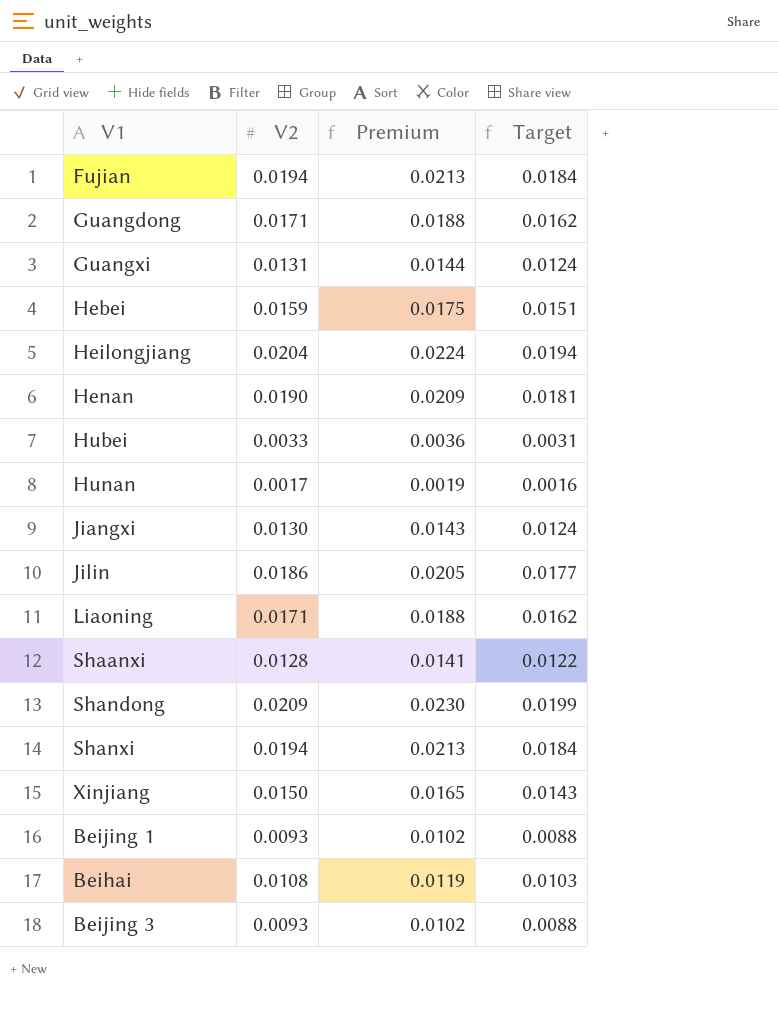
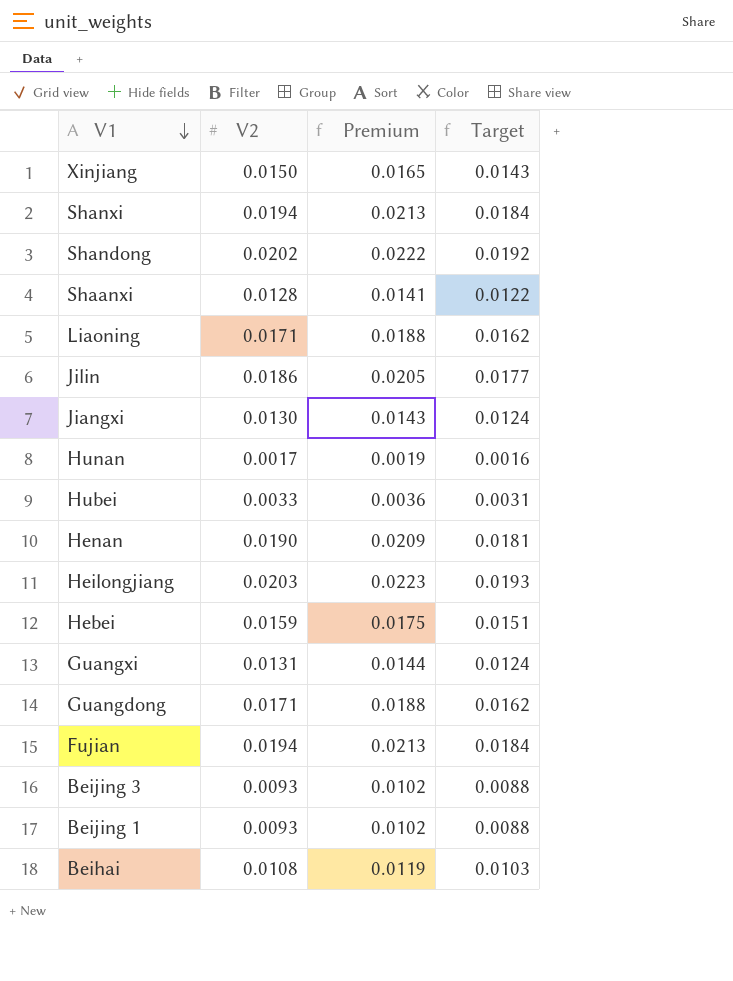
row order: none -> V1 descending
Shandong | V2: 0.0209 -> 0.0202
Shandong | Premium: 0.0230 -> 0.0222
Shandong | Target: 0.0199 -> 0.0192
Heilongjiang | V2: 0.0204 -> 0.0203
Heilongjiang | Premium: 0.0224 -> 0.0223
Heilongjiang | Target: 0.0194 -> 0.0193

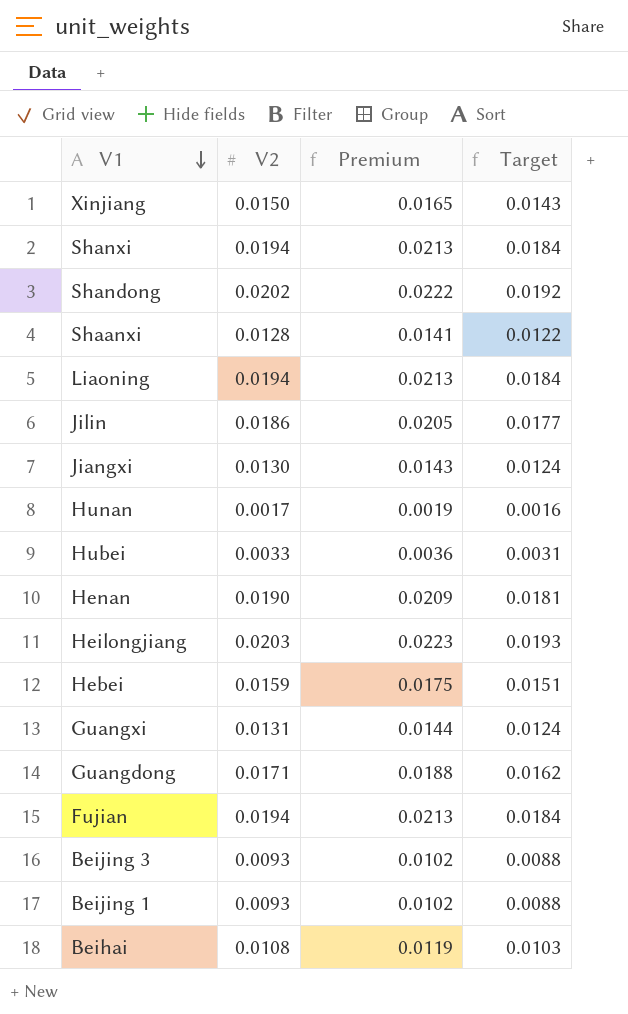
Liaoning | V2: 0.0171 -> 0.0194
Liaoning | Premium: 0.0188 -> 0.0213
Liaoning | Target: 0.0162 -> 0.0184

